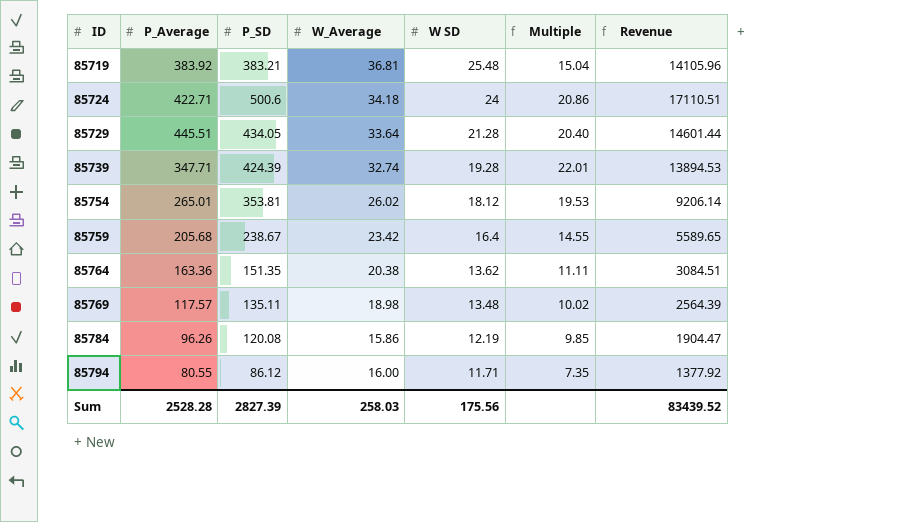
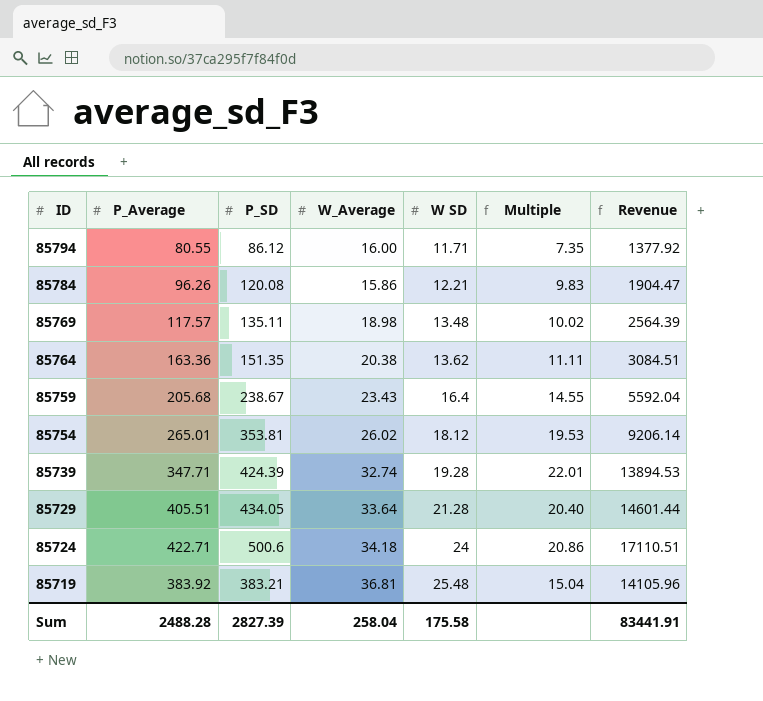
row order: ID ascending -> ID descending
85784 | W SD: 12.19 -> 12.21
85784 | Multiple: 9.85 -> 9.83
85759 | W_Average: 23.42 -> 23.43
85759 | Revenue: 5589.65 -> 5592.04
85729 | P_Average: 445.51 -> 405.51
Sum | P_Average: 2528.28 -> 2488.28
Sum | W_Average: 258.03 -> 258.04
Sum | W SD: 175.56 -> 175.58
Sum | Revenue: 83439.52 -> 83441.91

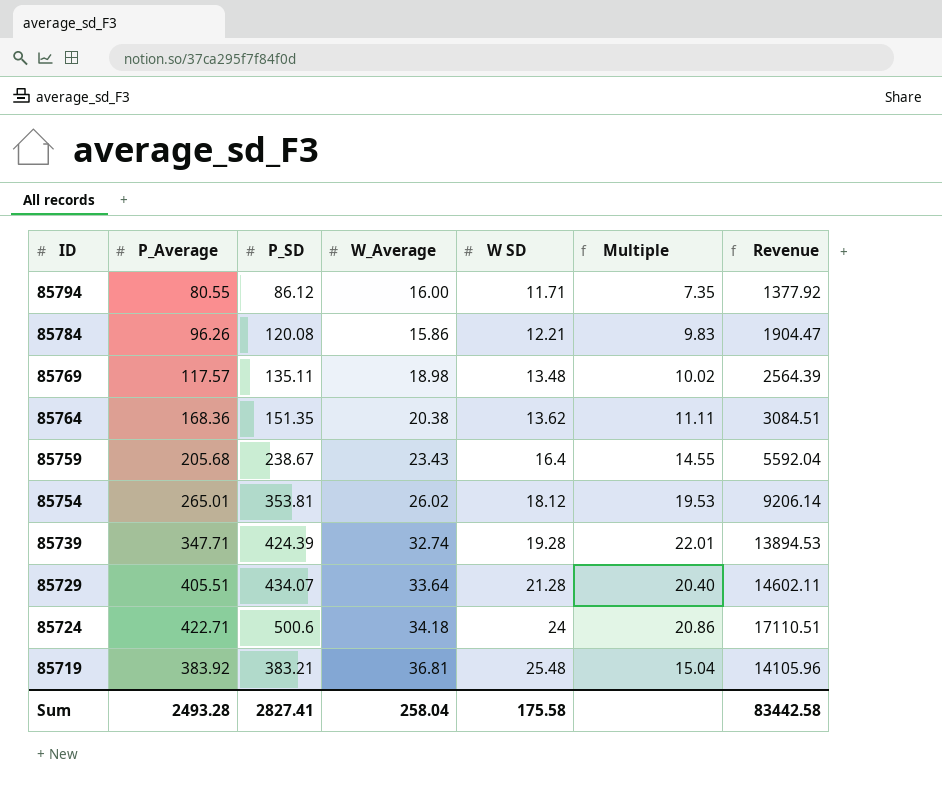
85764 | P_Average: 163.36 -> 168.36
85729 | P_SD: 434.05 -> 434.07
85729 | Revenue: 14601.44 -> 14602.11
Sum | P_Average: 2488.28 -> 2493.28
Sum | P_SD: 2827.39 -> 2827.41
Sum | Revenue: 83441.91 -> 83442.58

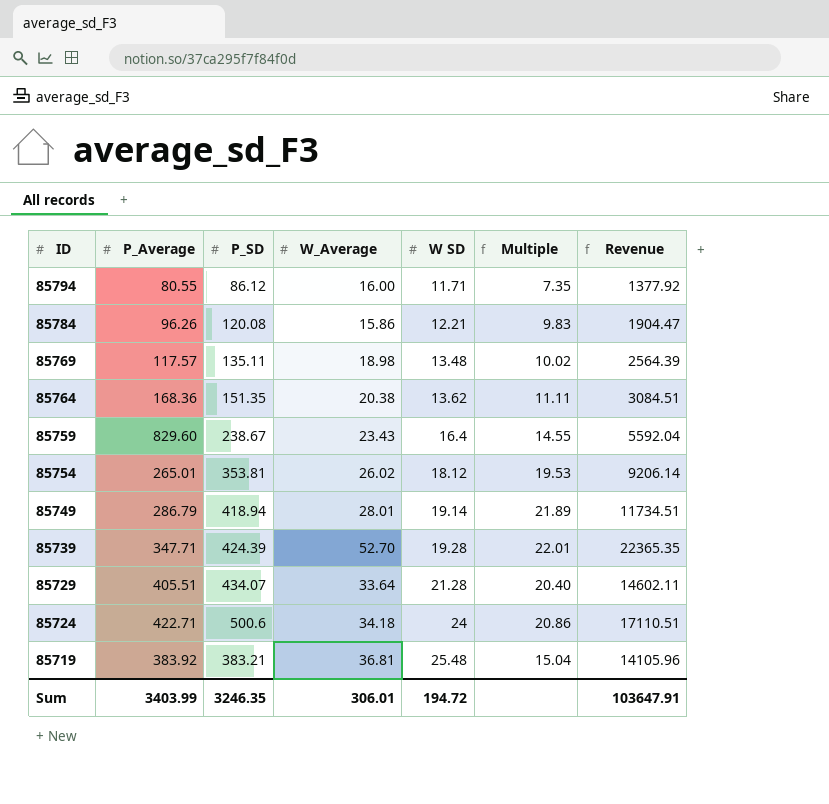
85759 | P_Average: 205.68 -> 829.60
row 85749: none -> 286.79 | 418.94 | 28.01 | 19.14 | 21.89 | 11734.51
85739 | W_Average: 32.74 -> 52.70
85739 | Revenue: 13894.53 -> 22365.35
Sum | P_Average: 2493.28 -> 3403.99
Sum | P_SD: 2827.41 -> 3246.35
Sum | W_Average: 258.04 -> 306.01
Sum | W SD: 175.58 -> 194.72
Sum | Revenue: 83442.58 -> 103647.91

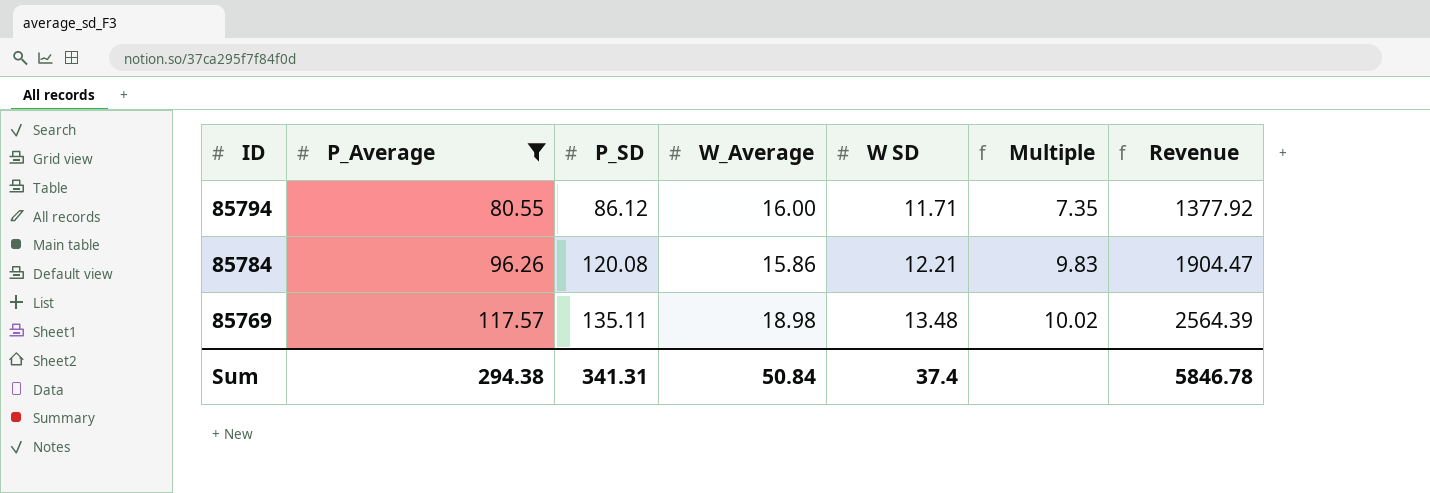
filter: none -> P_Average <= 117.57
Sum | P_Average: 3403.99 -> 294.38
Sum | P_SD: 3246.35 -> 341.31
Sum | W_Average: 306.01 -> 50.84
Sum | W SD: 194.72 -> 37.4
Sum | Revenue: 103647.91 -> 5846.78

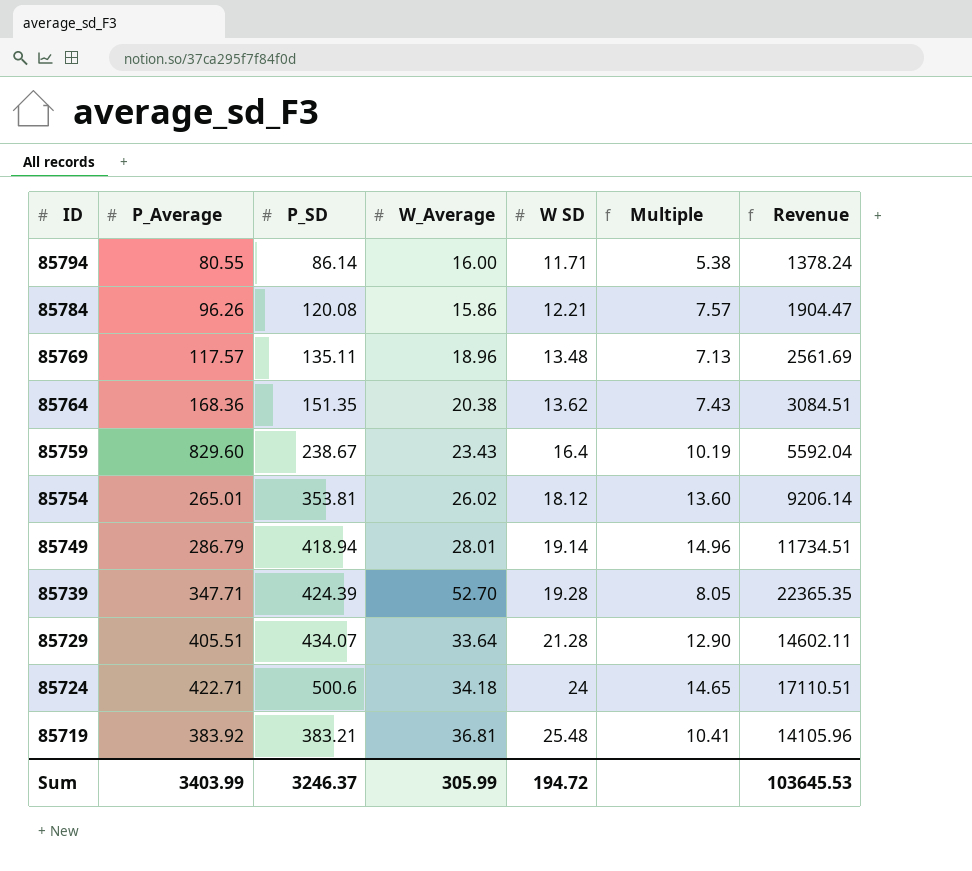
filter: P_Average <= 117.57 -> none
column Multiple | formula: [P_SD] / [W SD] -> [P_SD] / [W_Average]
85794 | P_SD: 86.12 -> 86.14
85794 | Revenue: 1377.92 -> 1378.24
85769 | W_Average: 18.98 -> 18.96
85769 | Revenue: 2564.39 -> 2561.69
Sum | P_Average: 294.38 -> 3403.99
Sum | P_SD: 341.31 -> 3246.37
Sum | W_Average: 50.84 -> 305.99
Sum | W SD: 37.4 -> 194.72
Sum | Revenue: 5846.78 -> 103645.53

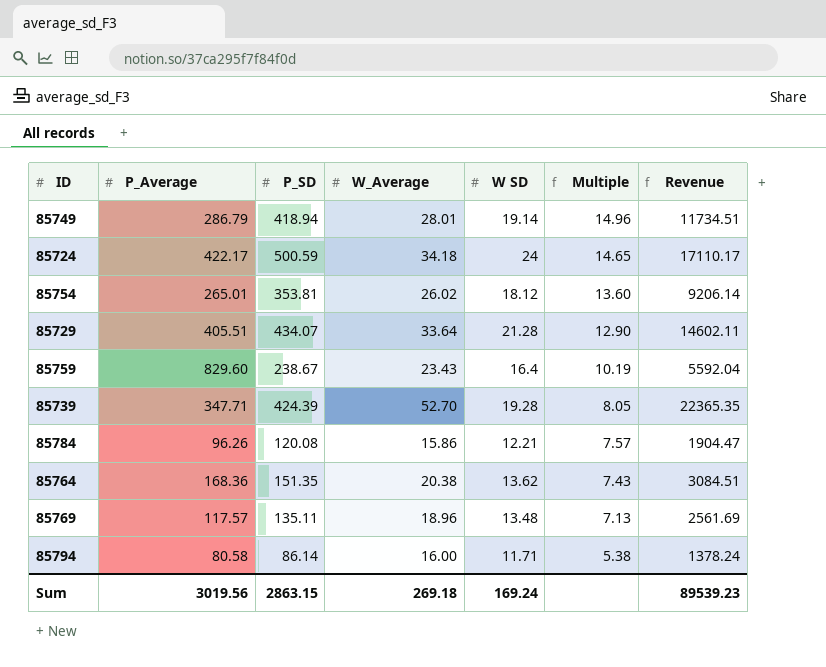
row order: ID descending -> Multiple descending
row 85719: 383.92 | 383.21 | 36.81 | 25.48 | 10.41 | 14105.96 -> none
85724 | P_Average: 422.71 -> 422.17
85724 | P_SD: 500.6 -> 500.59
85724 | Revenue: 17110.51 -> 17110.17
85794 | P_Average: 80.55 -> 80.58
Sum | P_Average: 3403.99 -> 3019.56
Sum | P_SD: 3246.37 -> 2863.15
Sum | W_Average: 305.99 -> 269.18
Sum | W SD: 194.72 -> 169.24
Sum | Revenue: 103645.53 -> 89539.23

